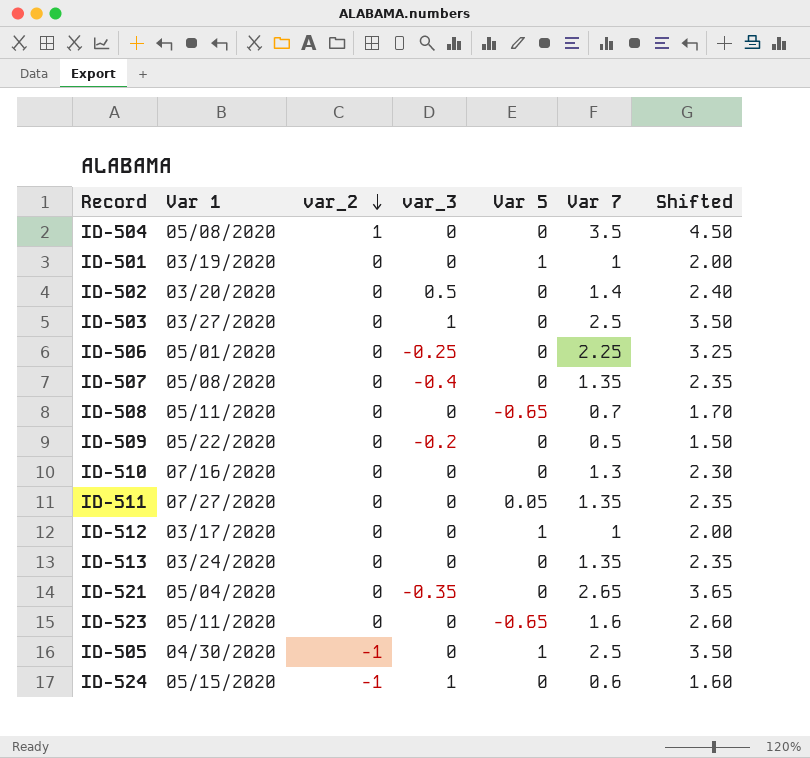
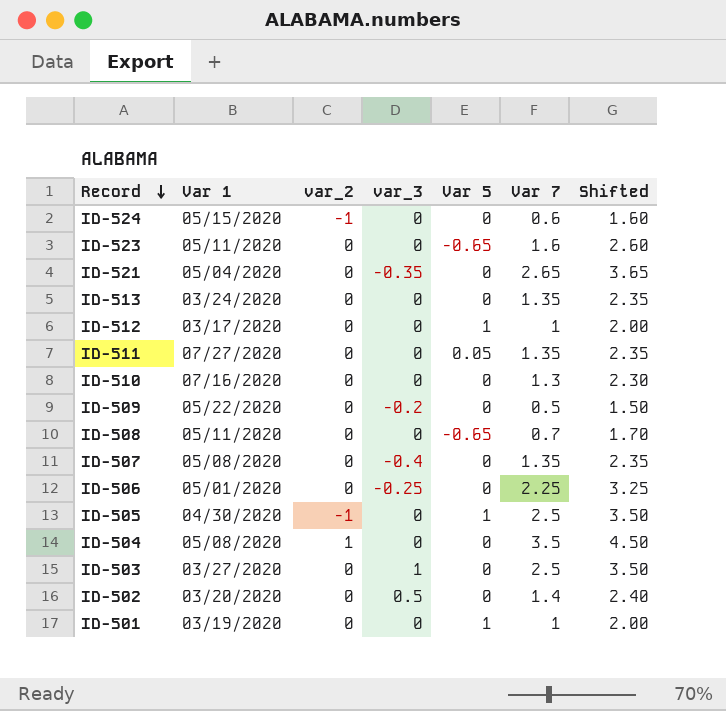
row order: var_2 descending -> Record descending
ID-524 | var_3: 1 -> 0

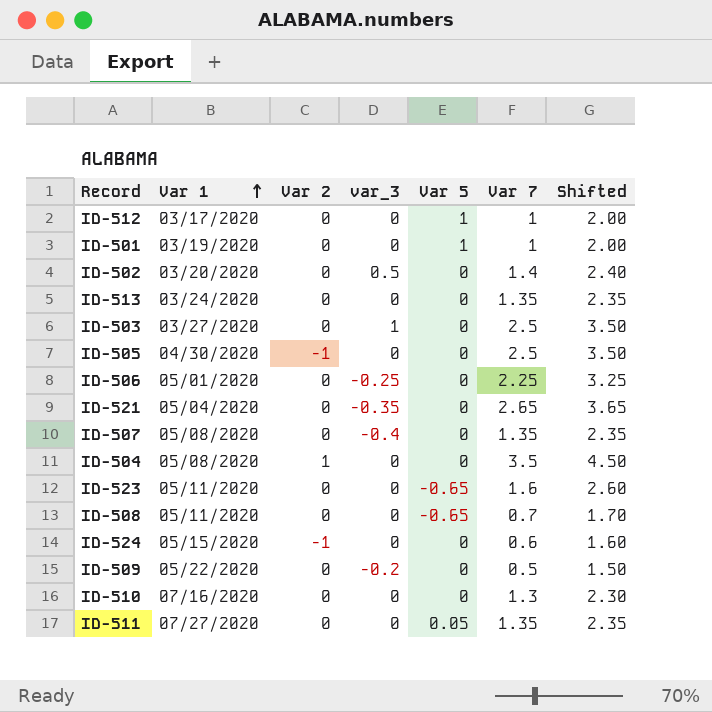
row order: Record descending -> Var 1 ascending
column name: var_2 -> Var 2
ID-505 | Var 5: 1 -> 0

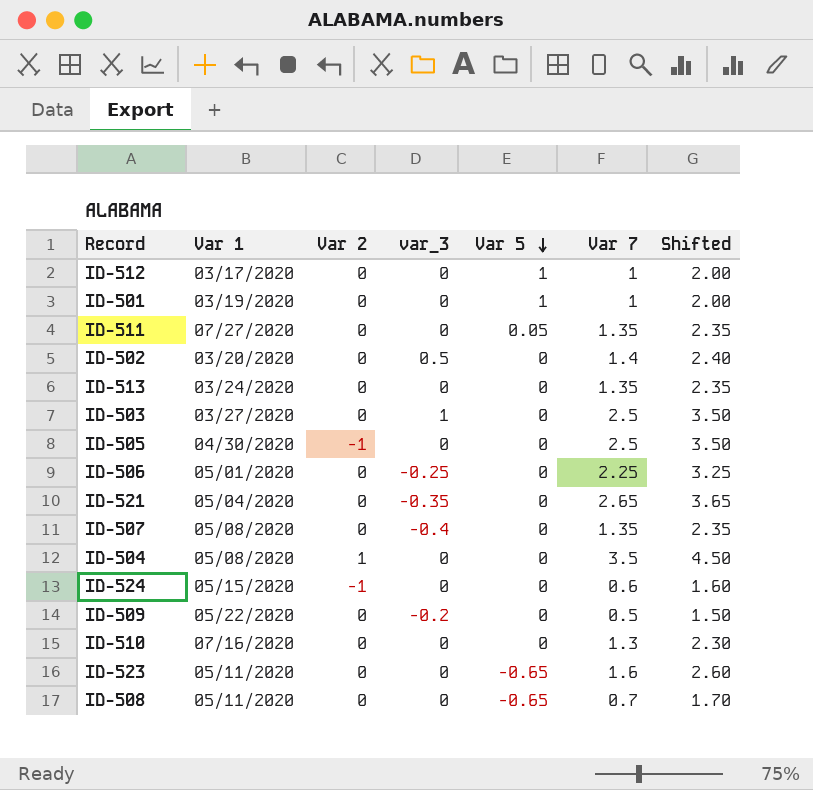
row order: Var 1 ascending -> Var 5 descending

